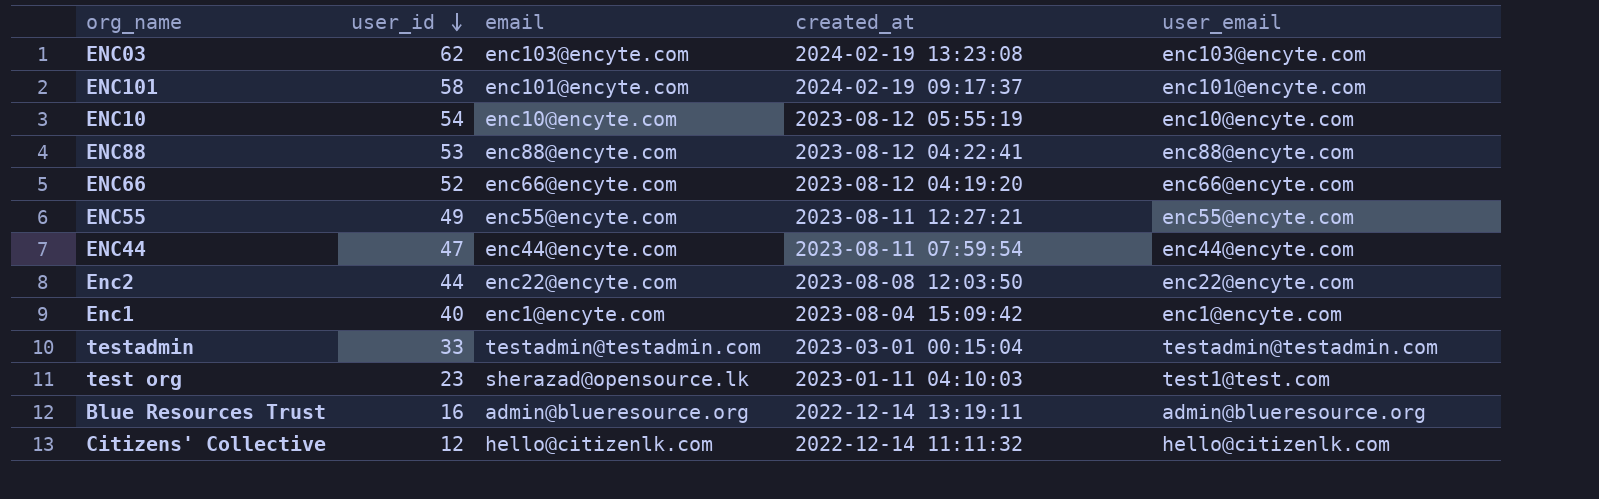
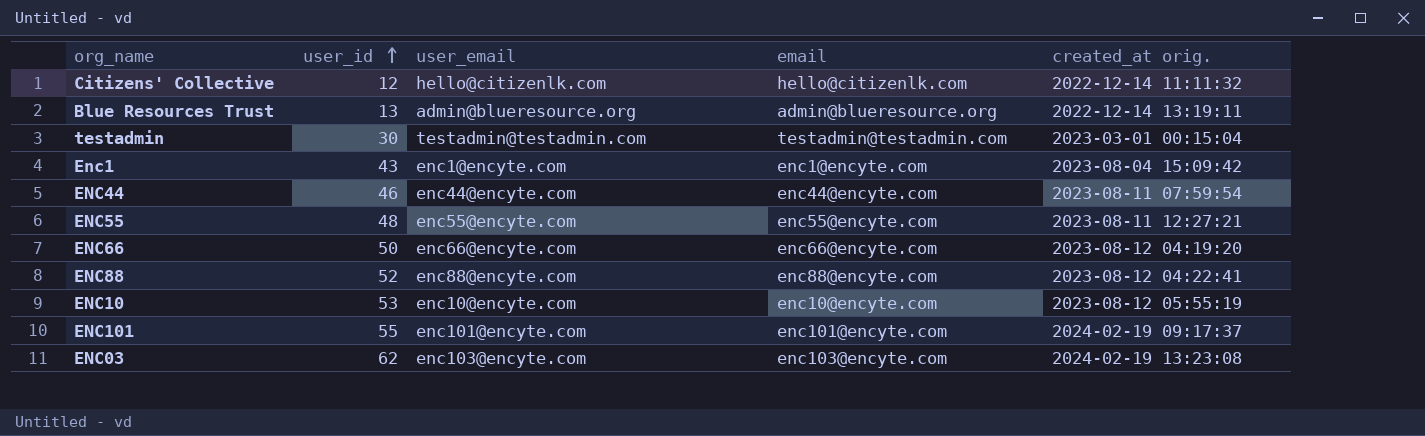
row order: user_id descending -> user_id ascending
column user_email | position: 5 -> 3
column name: created_at -> created_at orig.
row Enc2: 44 | enc22@encyte.com | 2023-08-08 12:03:50 | enc22@encyte.com -> none
row test org: 23 | sherazad@opensource.lk | 2023-01-11 04:10:03 | test1@test.com -> none
Blue Resources Trust | user_id: 16 -> 13
testadmin | user_id: 33 -> 30
Enc1 | user_id: 40 -> 43
ENC44 | user_id: 47 -> 46
ENC55 | user_id: 49 -> 48
ENC66 | user_id: 52 -> 50
ENC88 | user_id: 53 -> 52
ENC10 | user_id: 54 -> 53
ENC101 | user_id: 58 -> 55

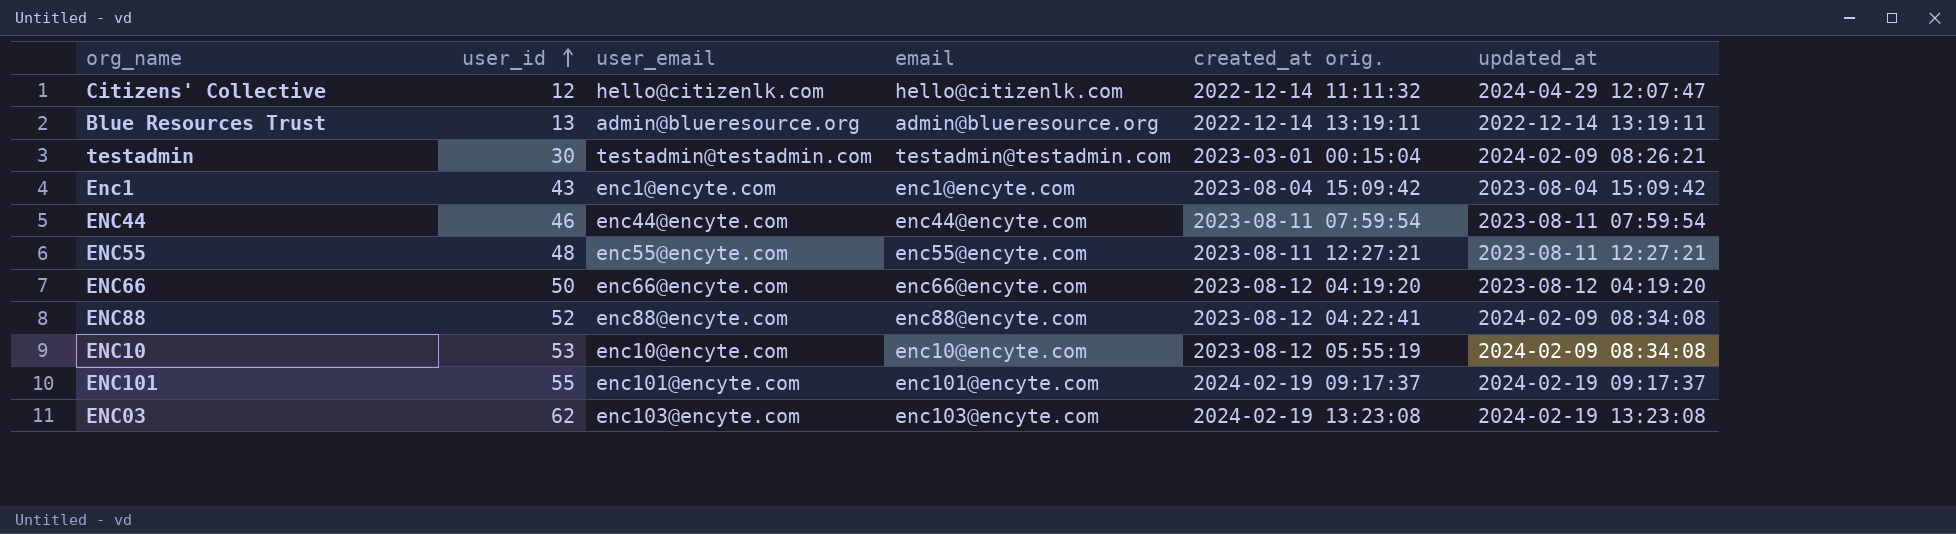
column updated_at | position: none -> 6

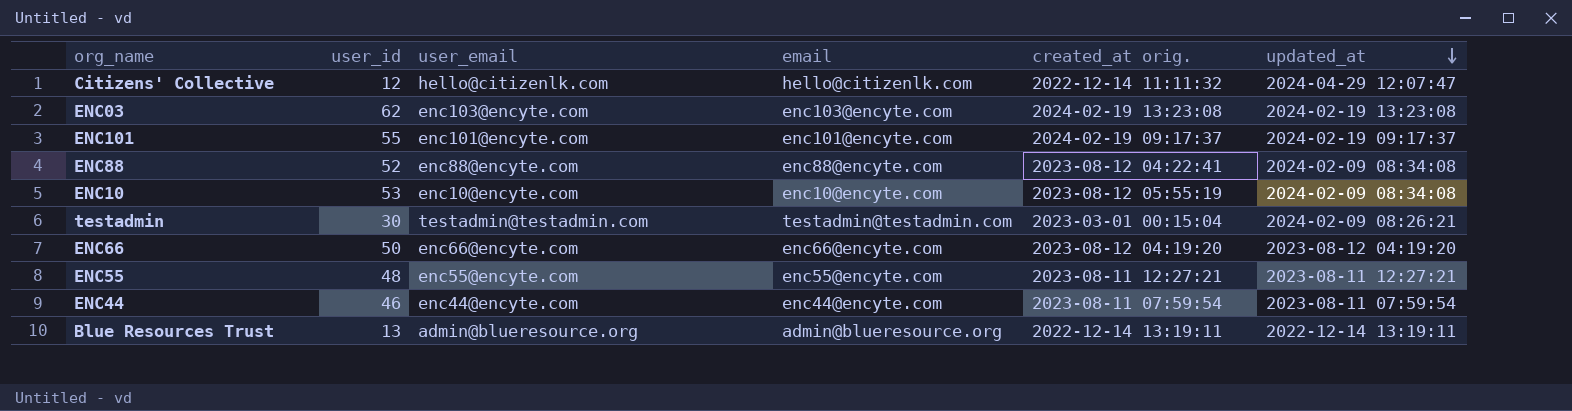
row order: user_id ascending -> updated_at descending
row Enc1: 43 | enc1@encyte.com | enc1@encyte.com | 2023-08-04 15:09:42 | 2023-08-04 15:09:42 -> none

